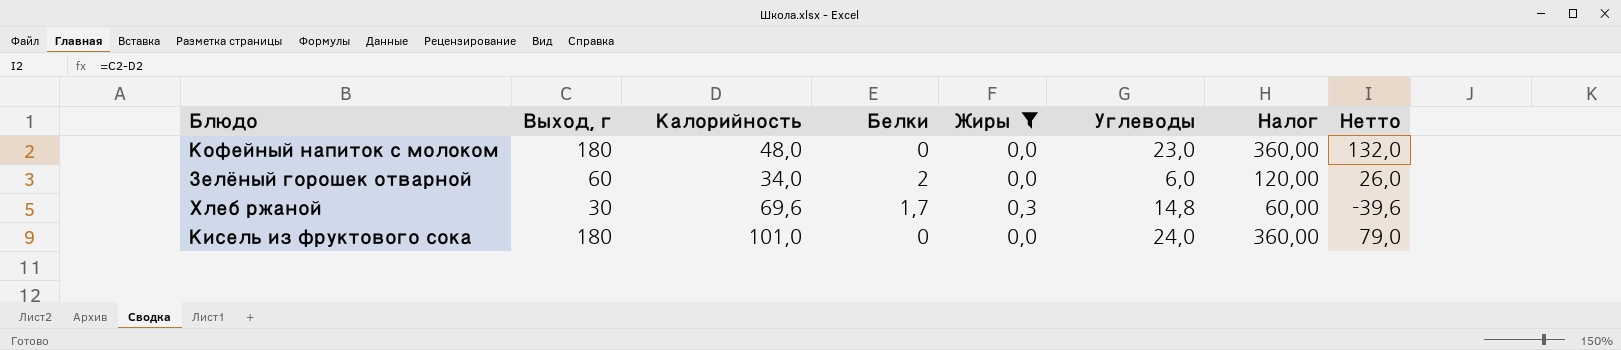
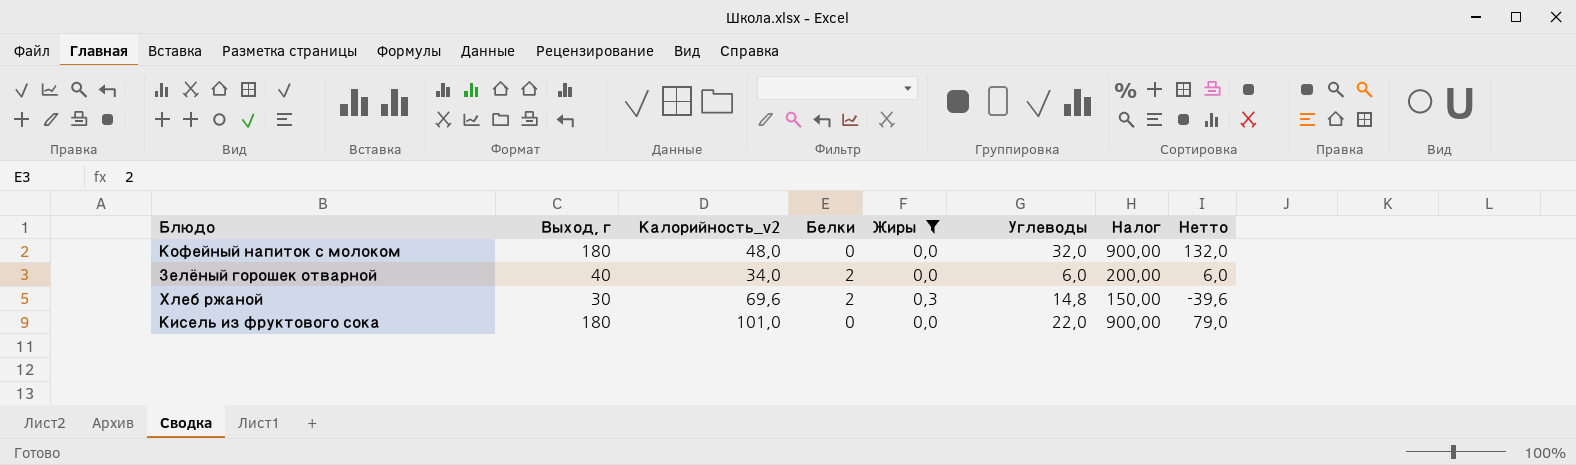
column name: Калорийность -> Калорийность_v2
column Налог | formula: [Выход, г] * 2 -> [Выход, г] * 5
Кофейный напиток с молоком | Углеводы: 23,0 -> 32,0
Зелёный горошек отварной | Выход, г: 60 -> 40
Зелёный горошек отварной | Нетто: 26,0 -> 6,0
Хлеб ржаной | Белки: 1,7 -> 2
Кисель из фруктового сока | Углеводы: 24,0 -> 22,0

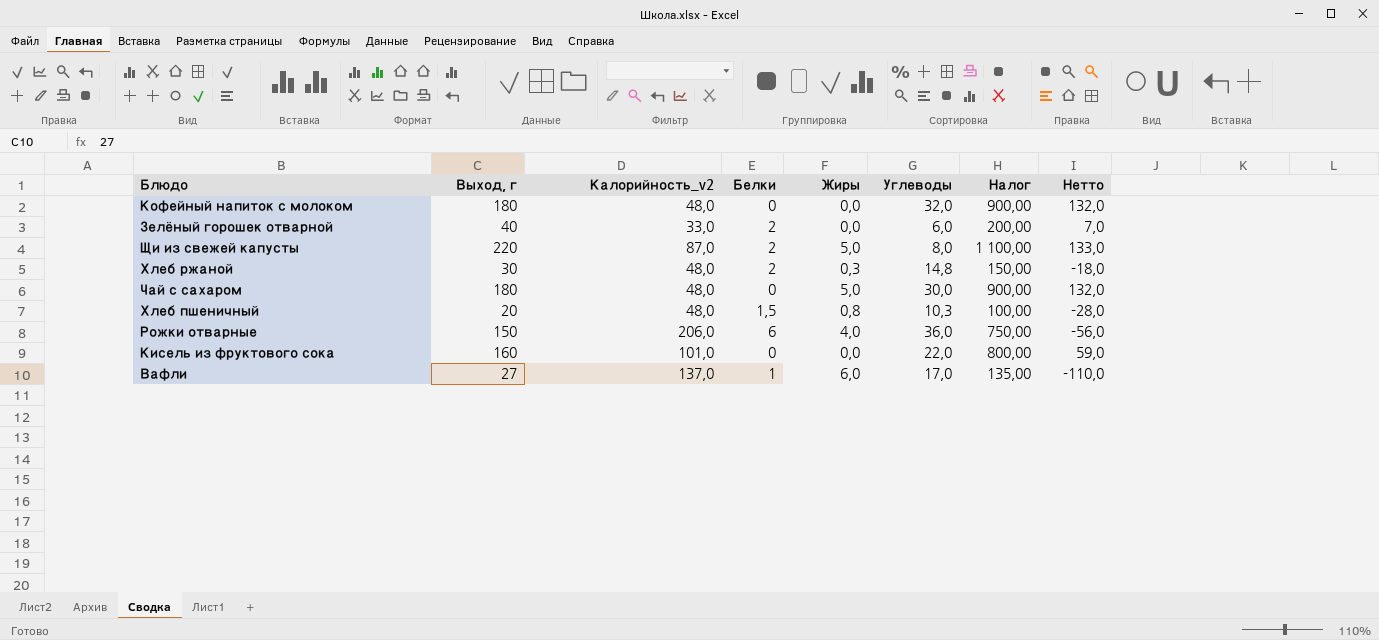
filter: Жиры <= 0,3 -> none
Зелёный горошек отварной | Калорийность_v2: 34,0 -> 33,0
Зелёный горошек отварной | Нетто: 6,0 -> 7,0
Хлеб ржаной | Калорийность_v2: 69,6 -> 48,0
Хлеб ржаной | Нетто: -39,6 -> -18,0
Кисель из фруктового сока | Выход, г: 180 -> 160
Кисель из фруктового сока | Налог: 900,00 -> 800,00
Кисель из фруктового сока | Нетто: 79,0 -> 59,0

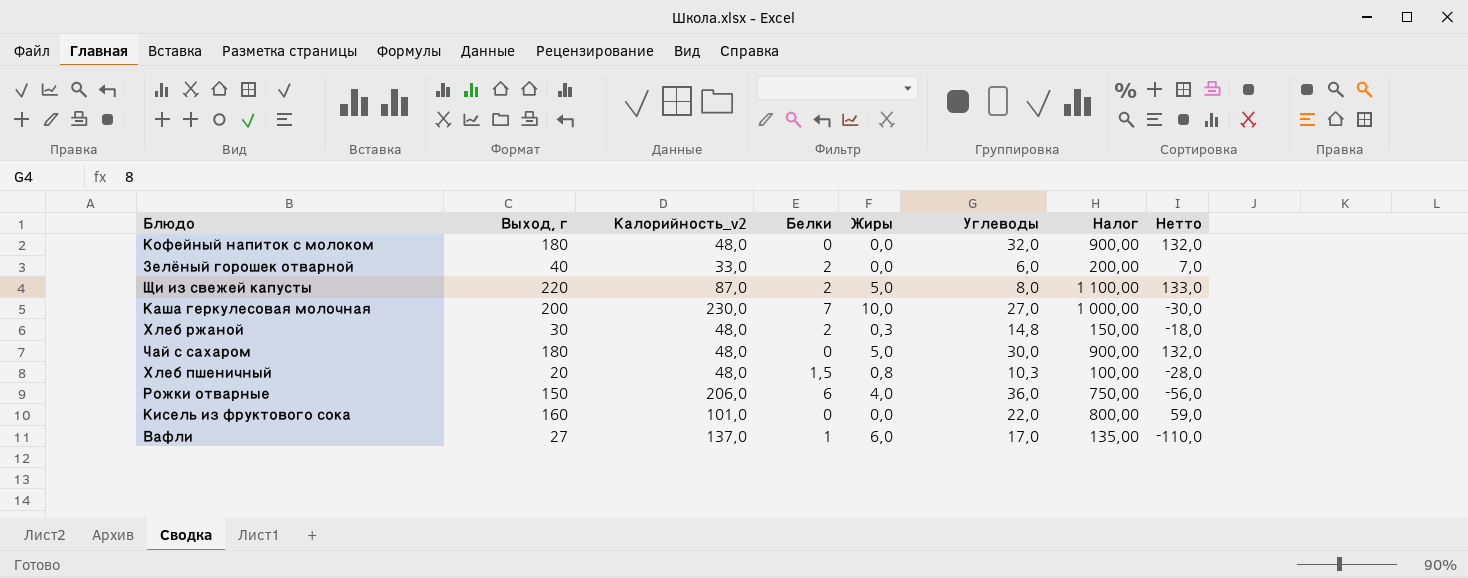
row Каша геркулесовая молочная: none -> 200 | 230,0 | 7 | 10,0 | 27,0 | 1 000,00 | -30,0

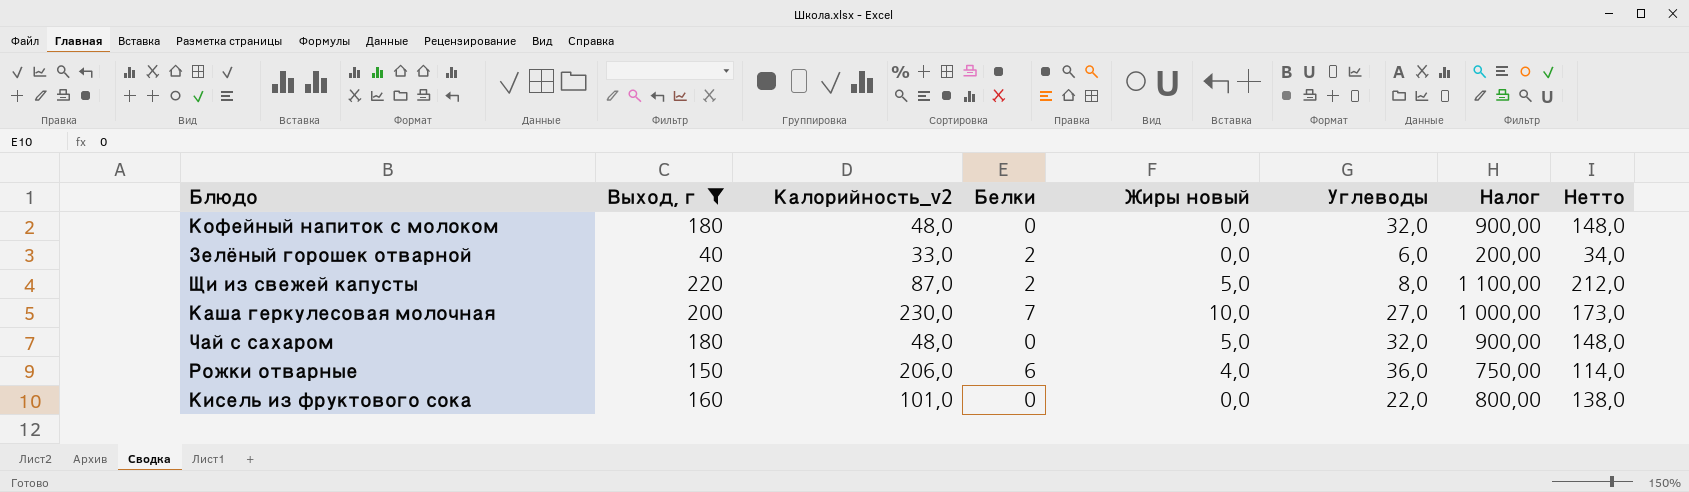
filter: none -> Выход, г >= 40
column name: Жиры -> Жиры новый
column Нетто | formula: [Выход, г] - [Калорийность_v2] -> [Выход, г] - [Углеводы]
Чай с сахаром | Углеводы: 30,0 -> 32,0

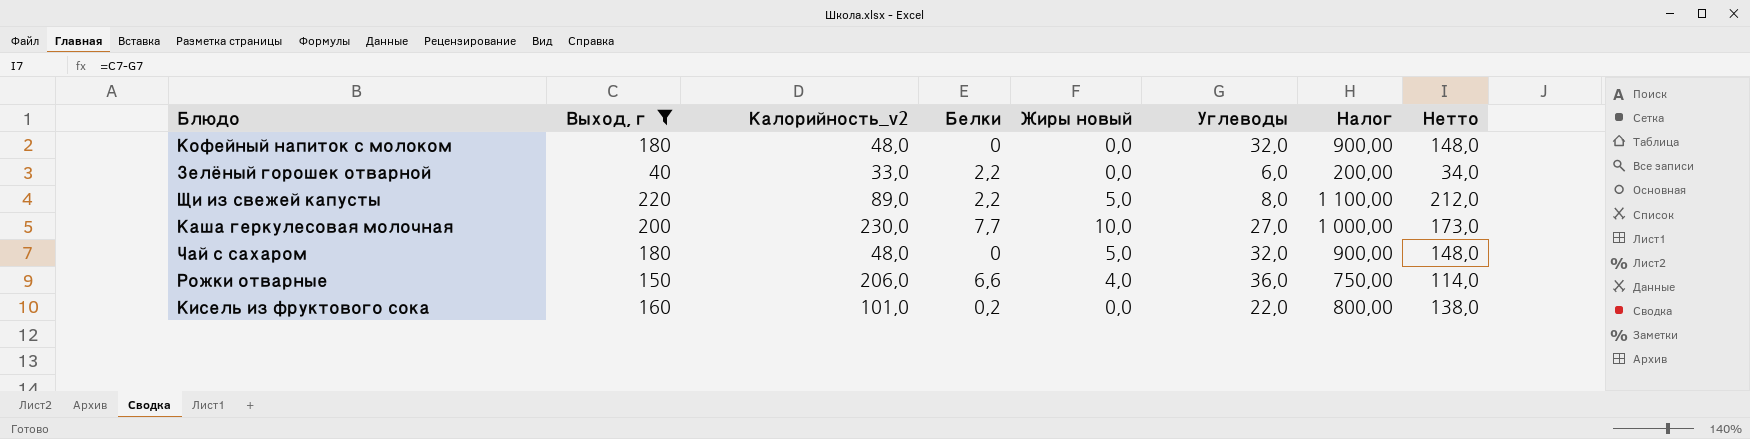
Зелёный горошек отварной | Белки: 2 -> 2,2
Щи из свежей капусты | Калорийность_v2: 87,0 -> 89,0
Щи из свежей капусты | Белки: 2 -> 2,2
Каша геркулесовая молочная | Белки: 7 -> 7,7
Рожки отварные | Белки: 6 -> 6,6
Кисель из фруктового сока | Белки: 0 -> 0,2

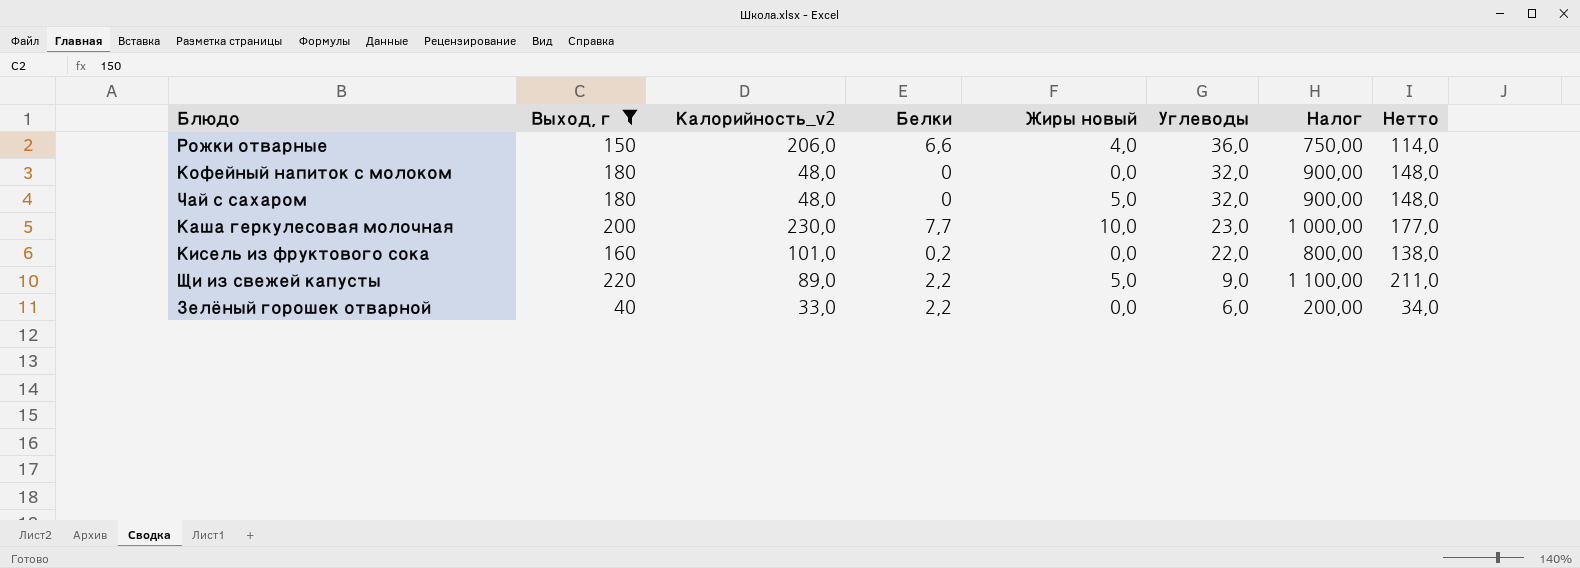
row order: none -> Углеводы descending
Каша геркулесовая молочная | Углеводы: 27,0 -> 23,0
Каша геркулесовая молочная | Нетто: 173,0 -> 177,0
Щи из свежей капусты | Углеводы: 8,0 -> 9,0
Щи из свежей капусты | Нетто: 212,0 -> 211,0

